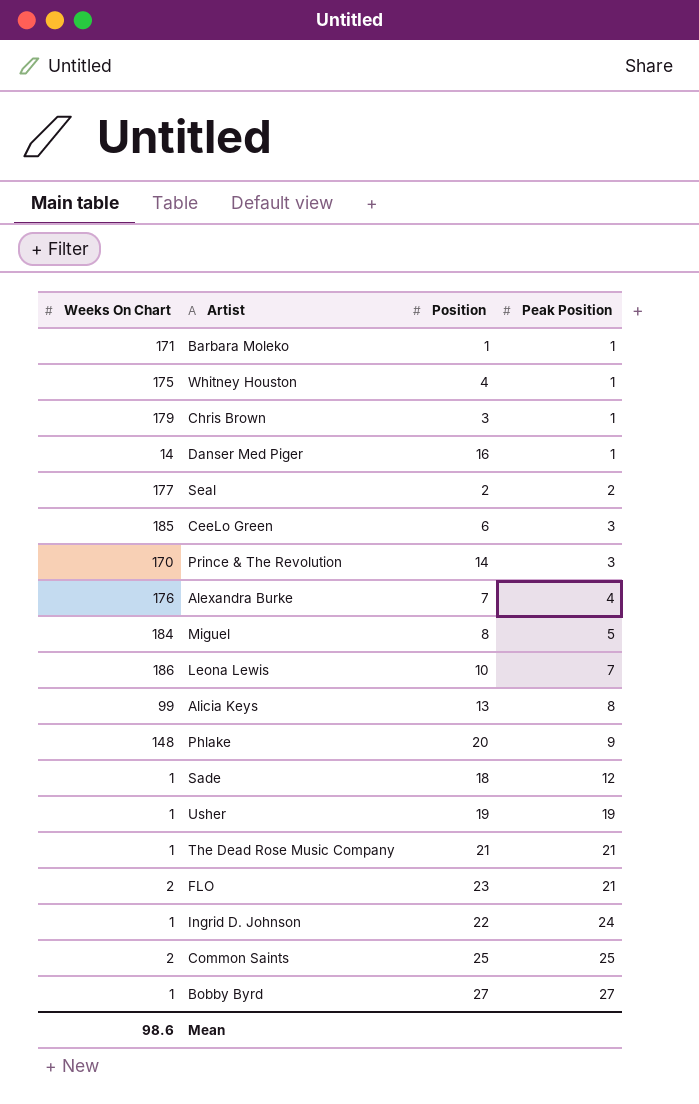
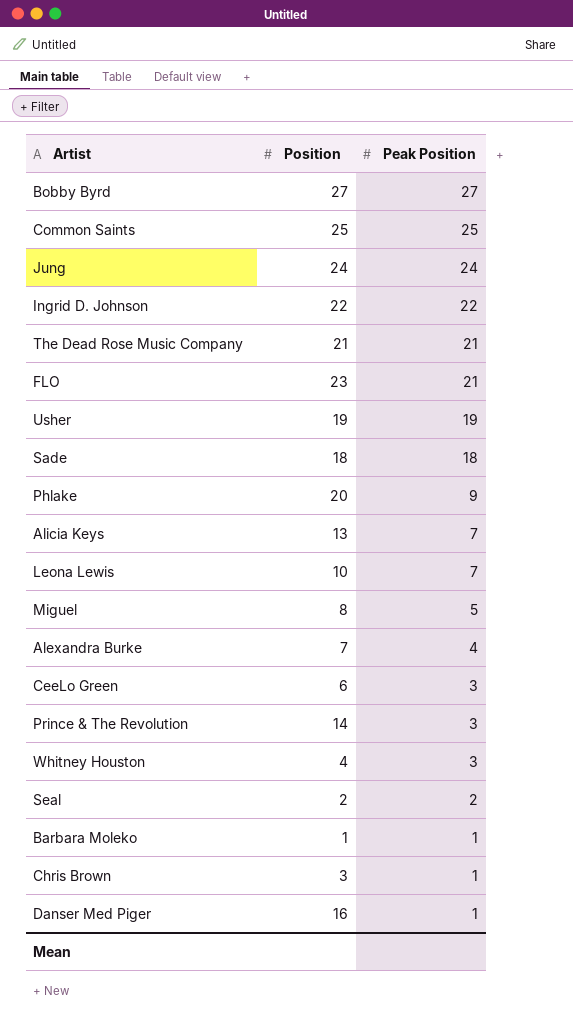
row order: Peak Position ascending -> Peak Position descending
column Weeks On Chart | position: 1 -> none
row Jung: none -> 24 | 24
Ingrid D. Johnson | Peak Position: 24 -> 22
Sade | Peak Position: 12 -> 18
Alicia Keys | Peak Position: 8 -> 7
Whitney Houston | Peak Position: 1 -> 3

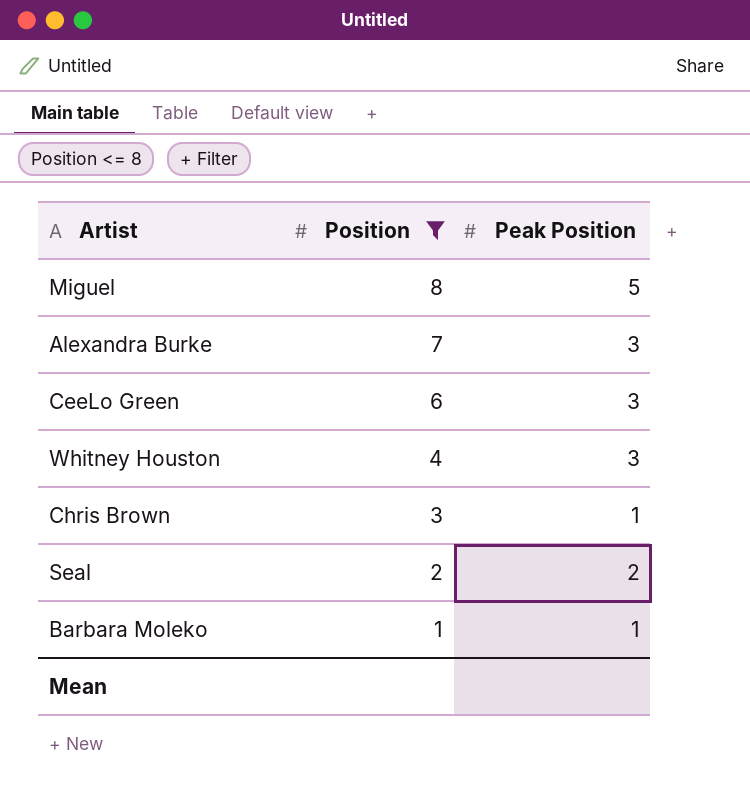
filter: none -> Position <= 8
row order: Peak Position descending -> Position descending
Alexandra Burke | Peak Position: 4 -> 3

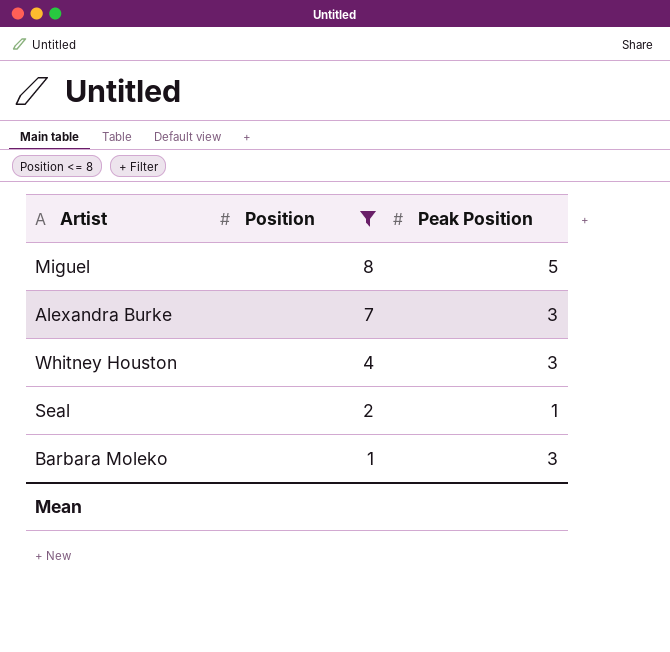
row CeeLo Green: 6 | 3 -> none
row Chris Brown: 3 | 1 -> none
Seal | Peak Position: 2 -> 1
Barbara Moleko | Peak Position: 1 -> 3

